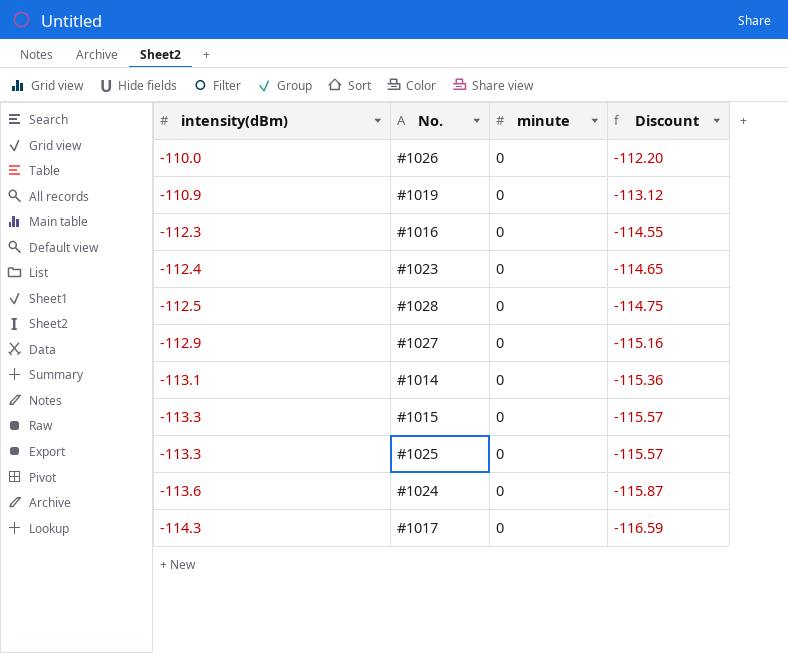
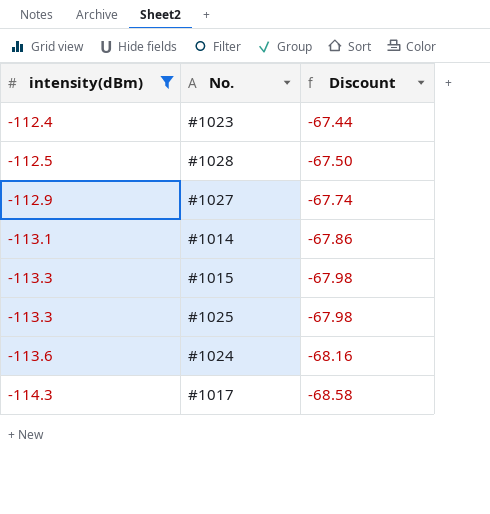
filter: none -> intensity(dBm) <= -112.4
column minute | position: 3 -> none
column Discount | formula: [intensity(dBm)] * 1.02 -> [intensity(dBm)] * 0.6

